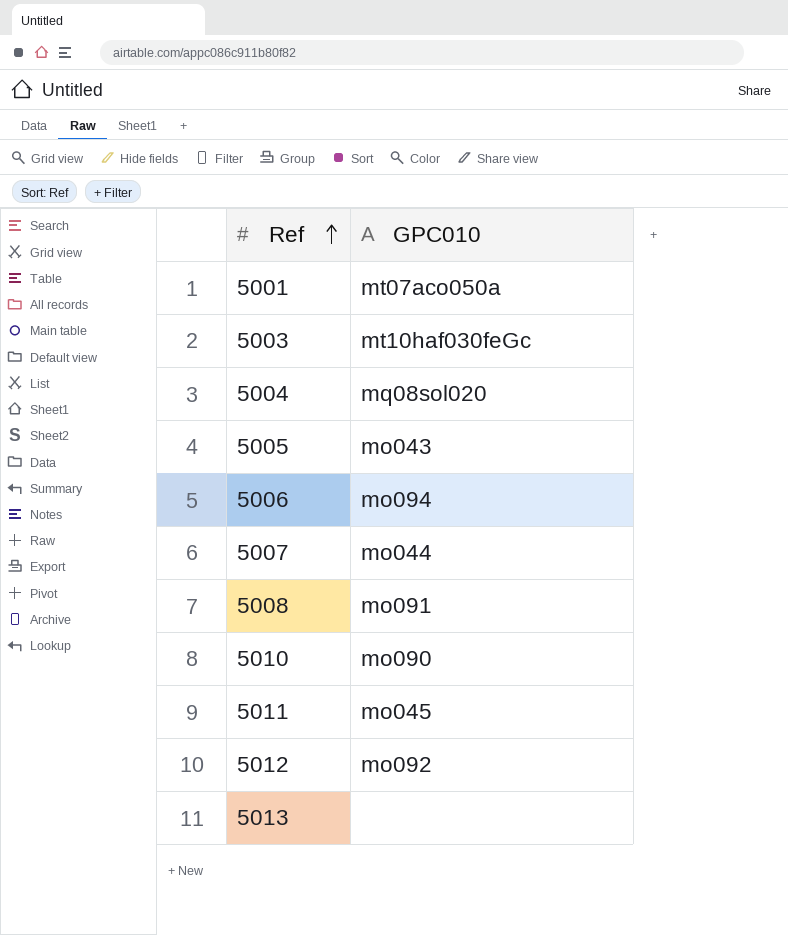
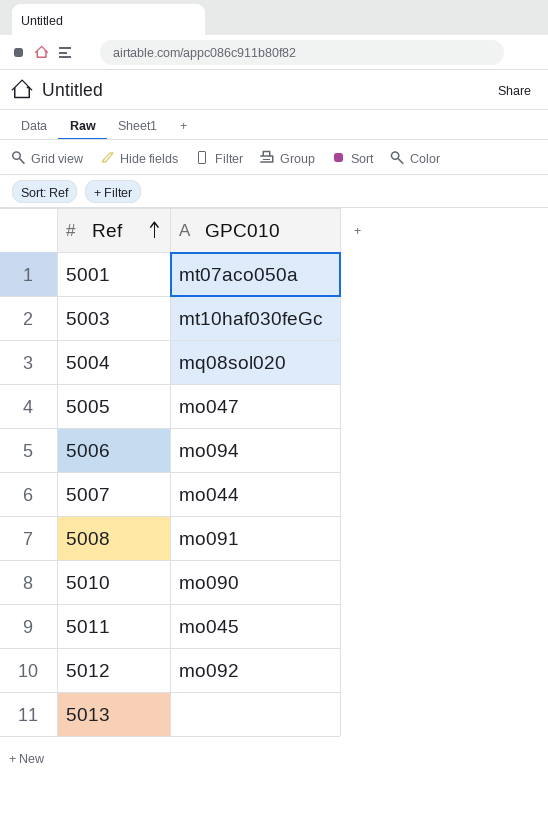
5005 | GPC010: mo043 -> mo047

